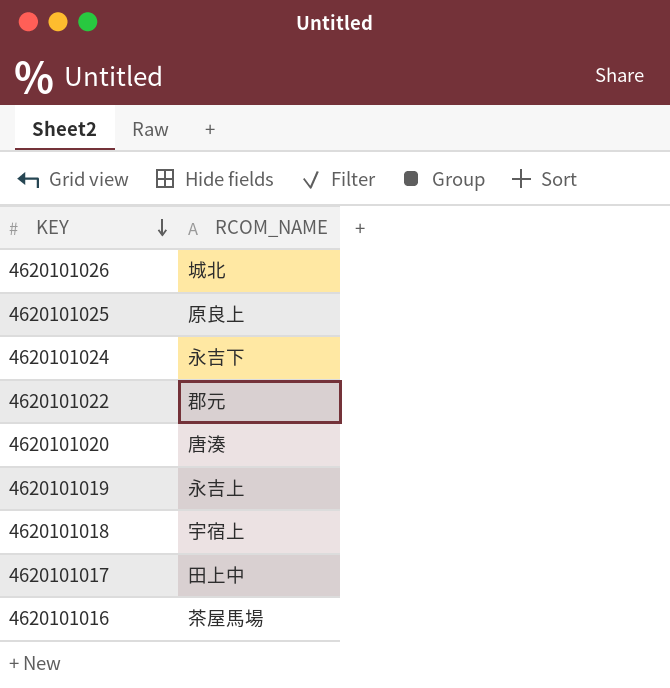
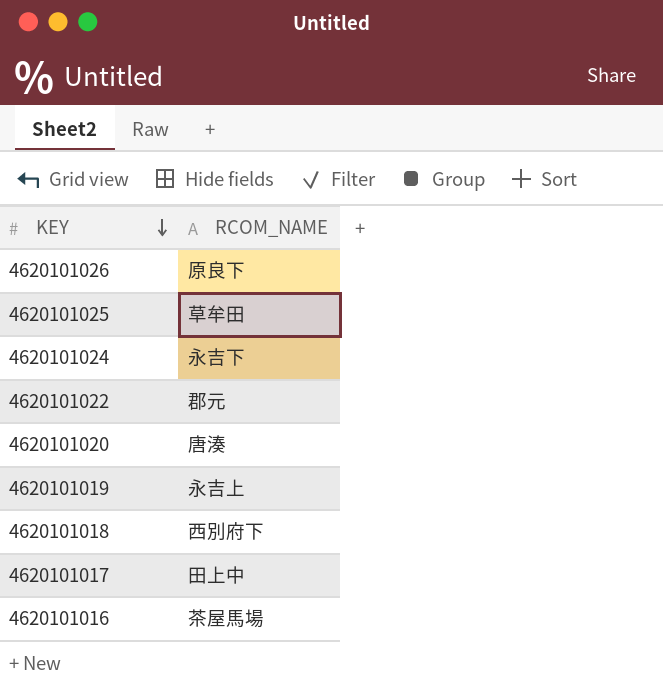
4620101026 | RCOM_NAME: 城北 -> 原良下
4620101025 | RCOM_NAME: 原良上 -> 草牟田
4620101018 | RCOM_NAME: 宇宿上 -> 西別府下

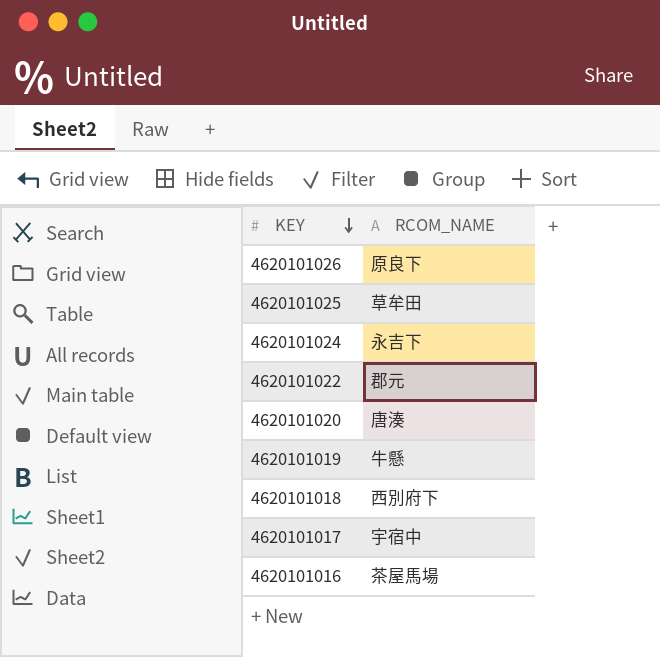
4620101019 | RCOM_NAME: 永吉上 -> 牛懸
4620101017 | RCOM_NAME: 田上中 -> 宇宿中

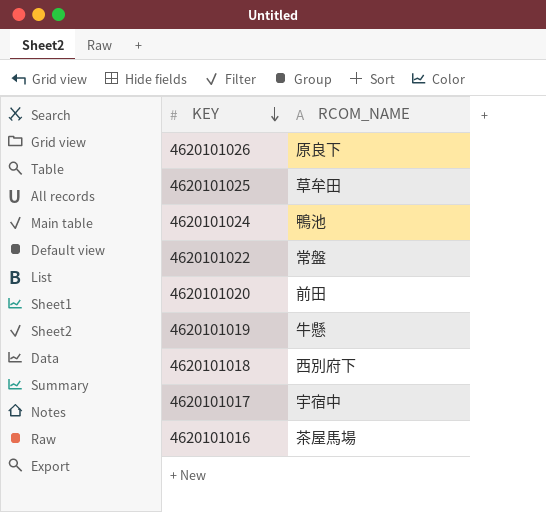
4620101024 | RCOM_NAME: 永吉下 -> 鴨池
4620101022 | RCOM_NAME: 郡元 -> 常盤
4620101020 | RCOM_NAME: 唐湊 -> 前田

